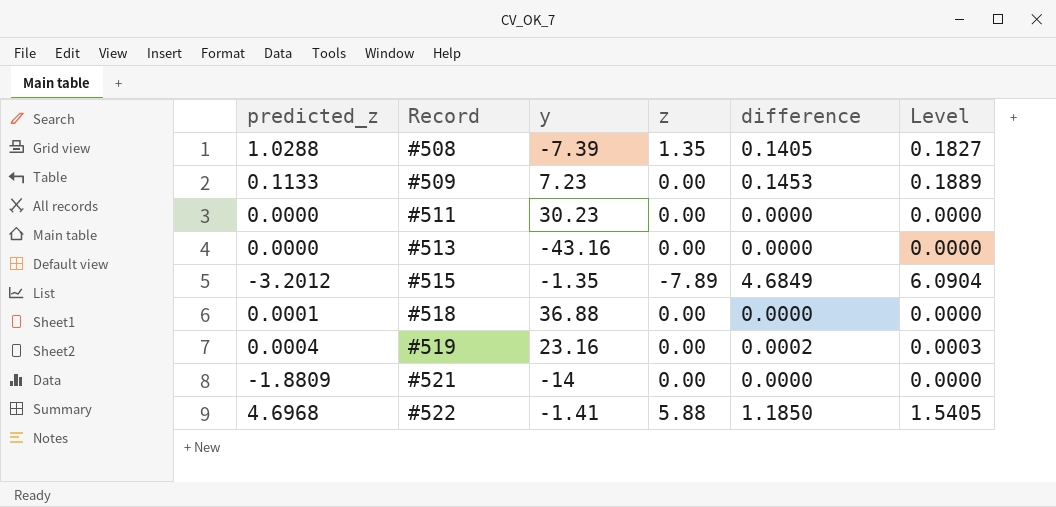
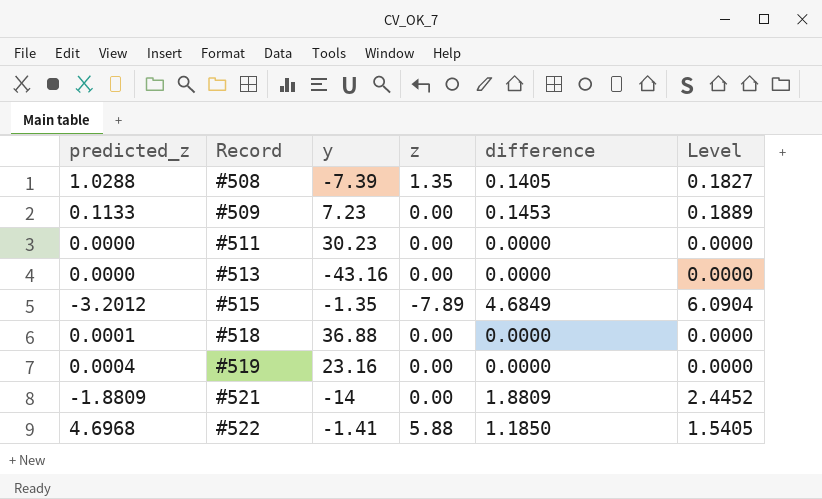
#519 | difference: 0.0002 -> 0.0000
#519 | Level: 0.0003 -> 0.0000
#521 | difference: 0.0000 -> 1.8809
#521 | Level: 0.0000 -> 2.4452

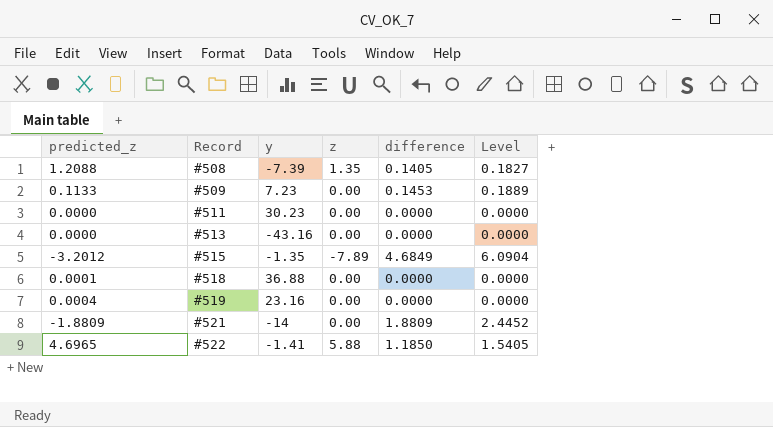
#508 | predicted_z: 1.0288 -> 1.2088
#522 | predicted_z: 4.6968 -> 4.6965

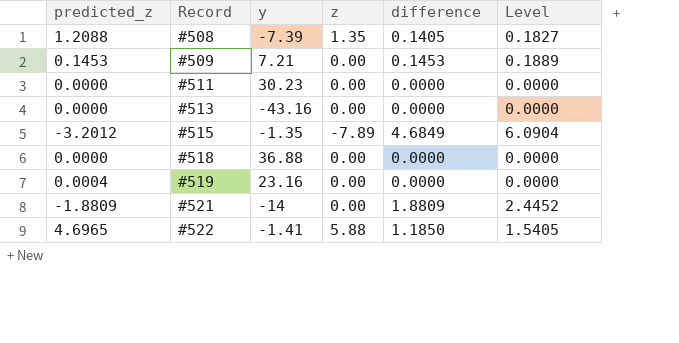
#509 | predicted_z: 0.1133 -> 0.1453
#509 | y: 7.23 -> 7.21
#518 | predicted_z: 0.0001 -> 0.0000

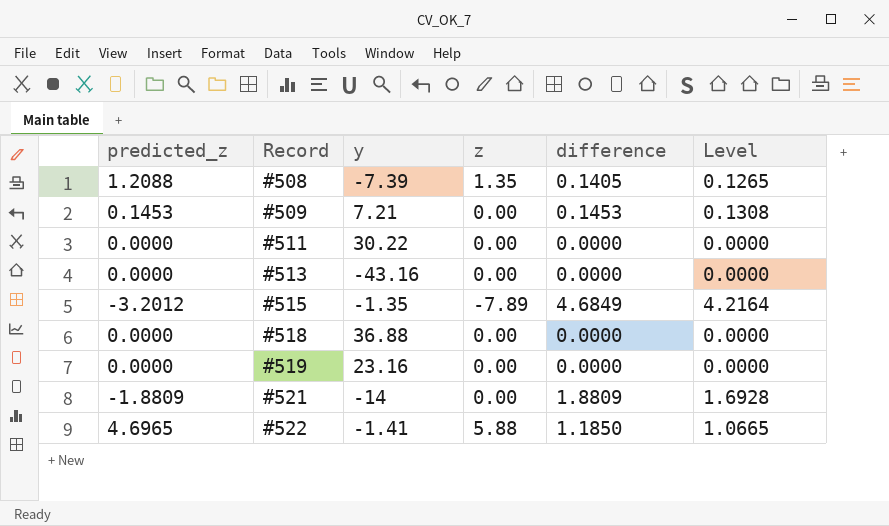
column Level | formula: [difference] * 1.3 -> [difference] * 0.9
#511 | y: 30.23 -> 30.22
#519 | predicted_z: 0.0004 -> 0.0000

